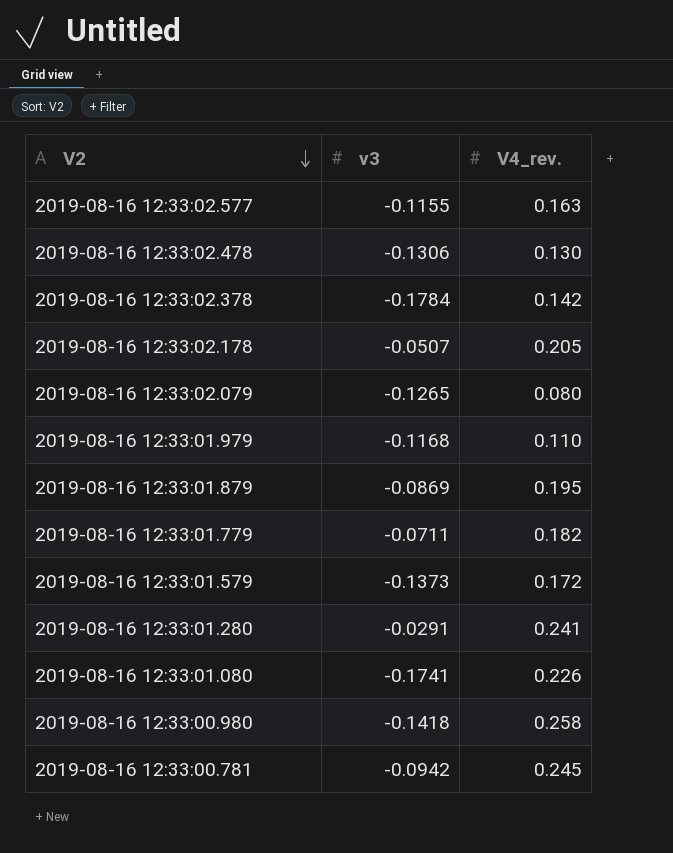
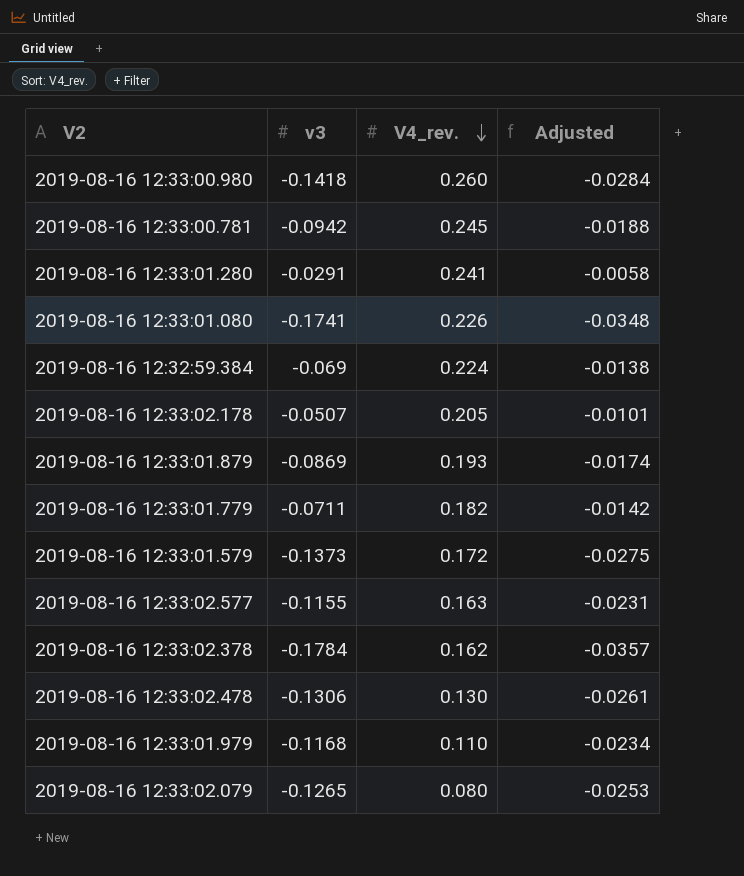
row order: V2 descending -> V4_rev. descending
column Adjusted | formula: none -> [v3] * 0.2
2019-08-16 12:33:00.980 | V4_rev.: 0.258 -> 0.260
row 2019-08-16 12:32:59.384: none -> -0.069 | 0.224 | -0.0138
2019-08-16 12:33:01.879 | V4_rev.: 0.195 -> 0.193
2019-08-16 12:33:02.378 | V4_rev.: 0.142 -> 0.162

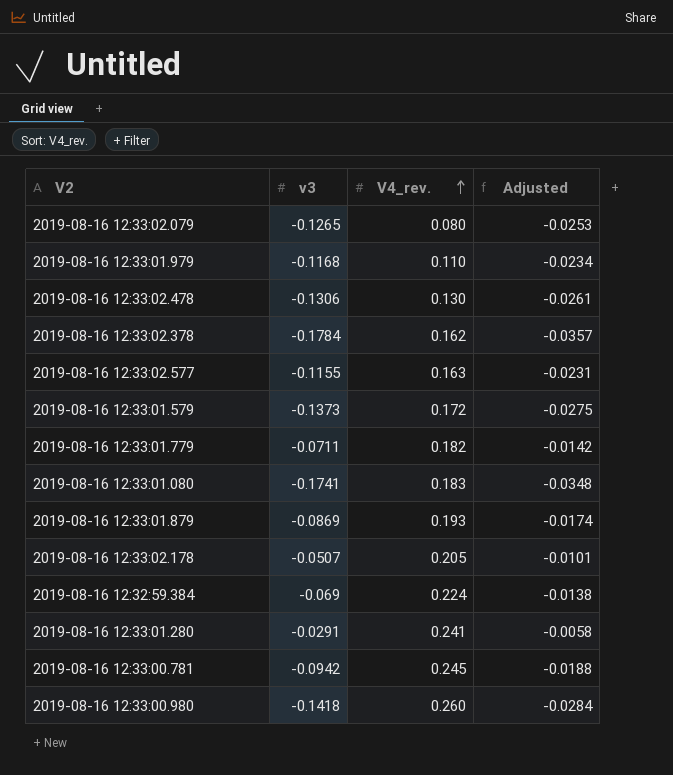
row order: V4_rev. descending -> V4_rev. ascending
2019-08-16 12:33:01.080 | V4_rev.: 0.226 -> 0.183

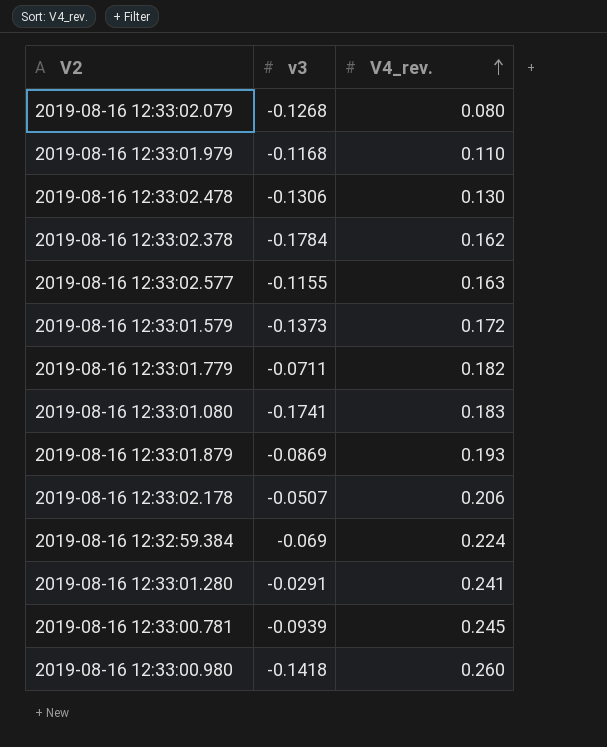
column Adjusted | formula: [v3] * 0.2 -> none
2019-08-16 12:33:02.079 | v3: -0.1265 -> -0.1268
2019-08-16 12:33:02.178 | V4_rev.: 0.205 -> 0.206
2019-08-16 12:33:00.781 | v3: -0.0942 -> -0.0939

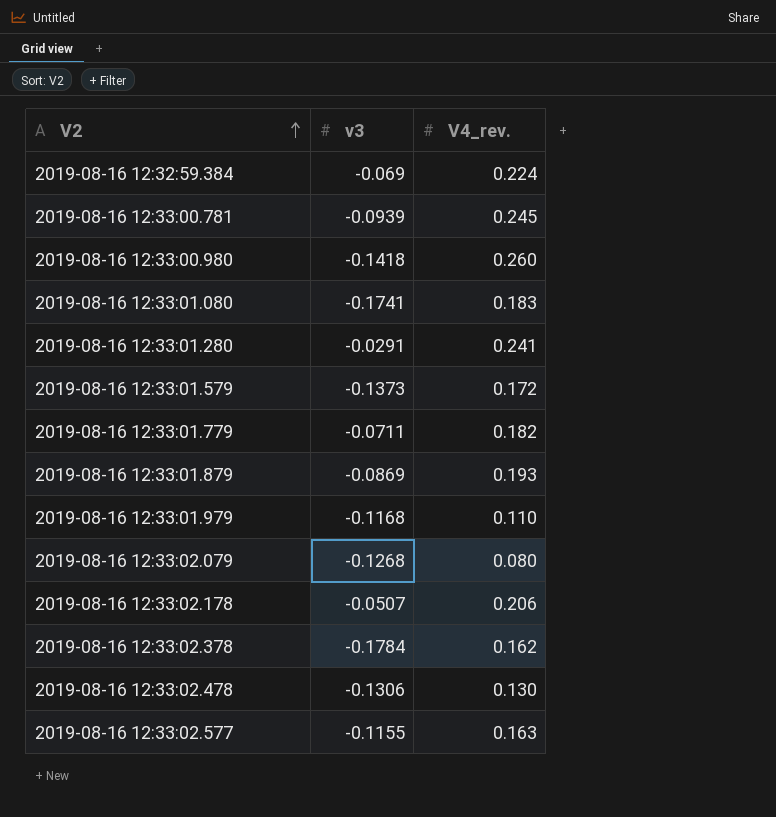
row order: V4_rev. ascending -> V2 ascending

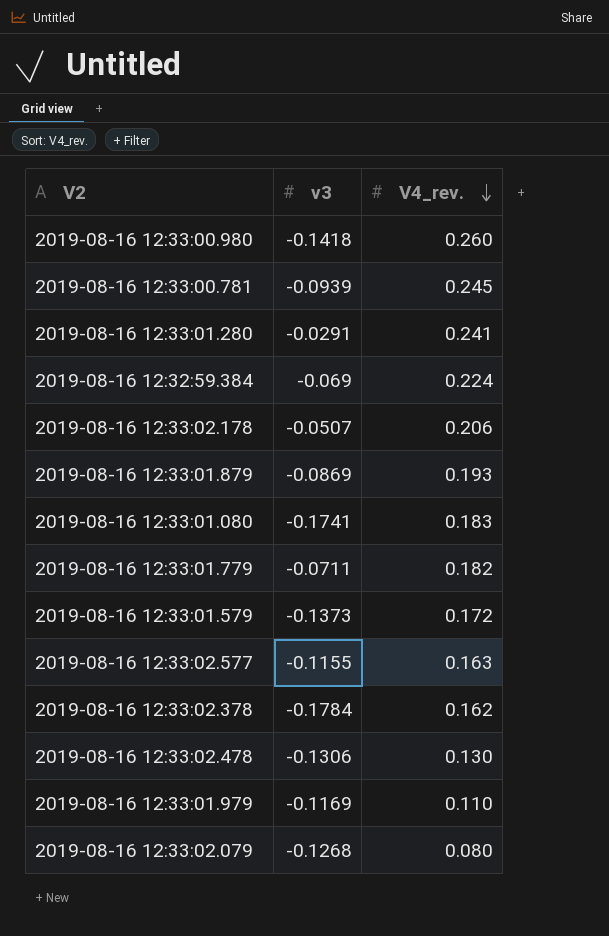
row order: V2 ascending -> V4_rev. descending
2019-08-16 12:33:01.979 | v3: -0.1168 -> -0.1169

